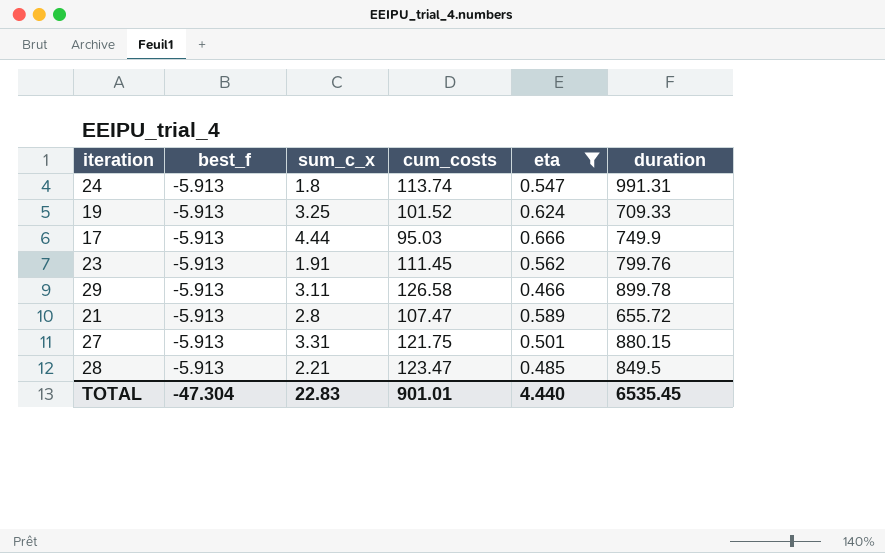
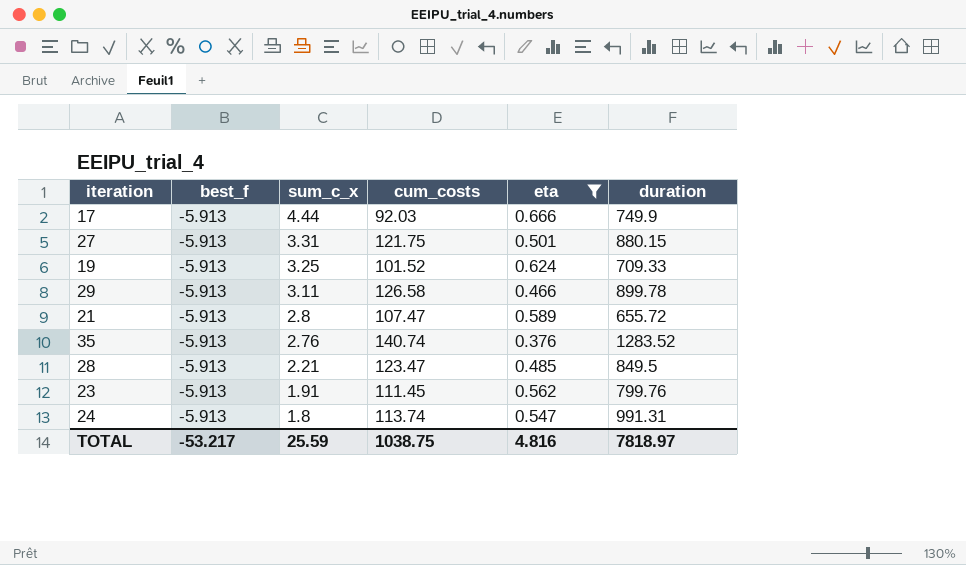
row order: none -> sum_c_x descending
17 | cum_costs: 95.03 -> 92.03
row 35: none -> -5.913 | 2.76 | 140.74 | 0.376 | 1283.52
TOTAL | best_f: -47.304 -> -53.217
TOTAL | sum_c_x: 22.83 -> 25.59
TOTAL | cum_costs: 901.01 -> 1038.75
TOTAL | eta: 4.440 -> 4.816
TOTAL | duration: 6535.45 -> 7818.97

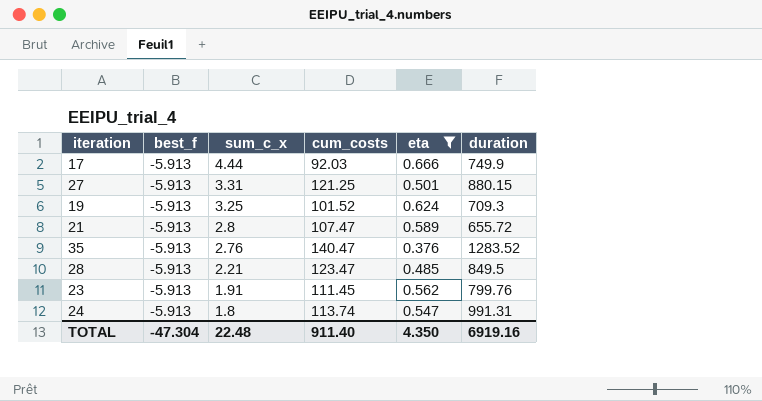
row 29: -5.913 | 3.11 | 126.58 | 0.466 | 899.78 -> none
27 | cum_costs: 121.75 -> 121.25
19 | duration: 709.33 -> 709.3
35 | cum_costs: 140.74 -> 140.47
TOTAL | best_f: -53.217 -> -47.304
TOTAL | sum_c_x: 25.59 -> 22.48
TOTAL | cum_costs: 1038.75 -> 911.40
TOTAL | eta: 4.816 -> 4.350
TOTAL | duration: 7818.97 -> 6919.16

